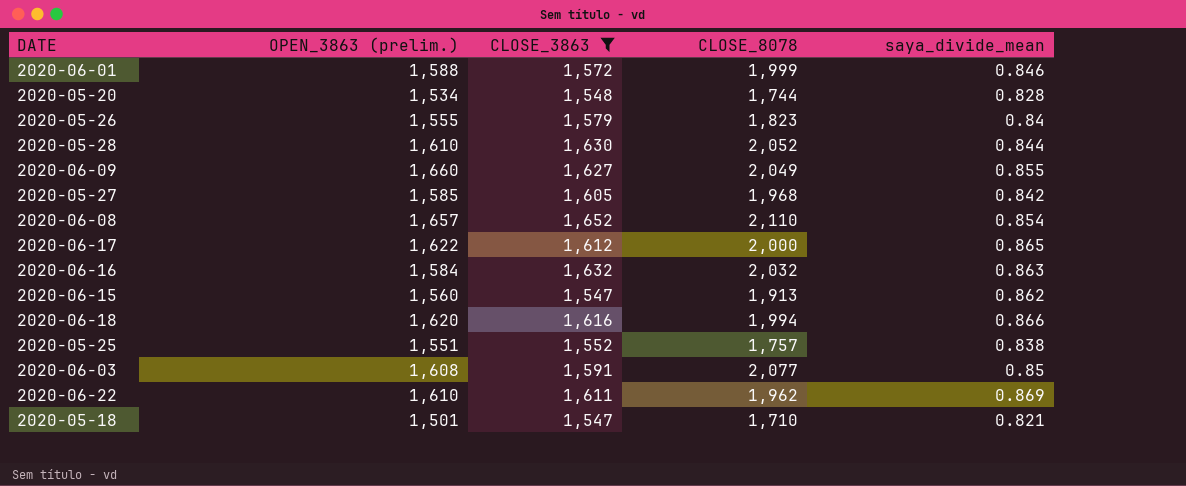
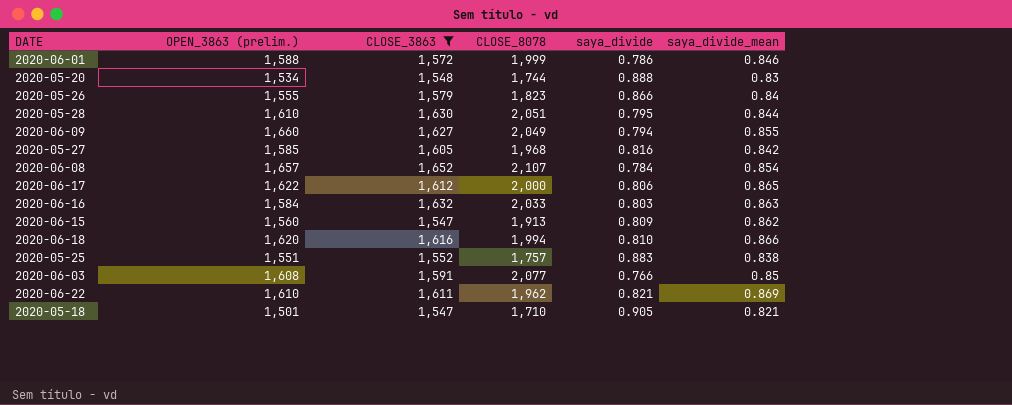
column saya_divide | formula: none -> [CLOSE_3863] / [CLOSE_8078]
2020-05-20 | saya_divide_mean: 0.828 -> 0.83
2020-05-28 | CLOSE_8078: 2,052 -> 2,051
2020-06-08 | CLOSE_8078: 2,110 -> 2,107
2020-06-16 | CLOSE_8078: 2,032 -> 2,033

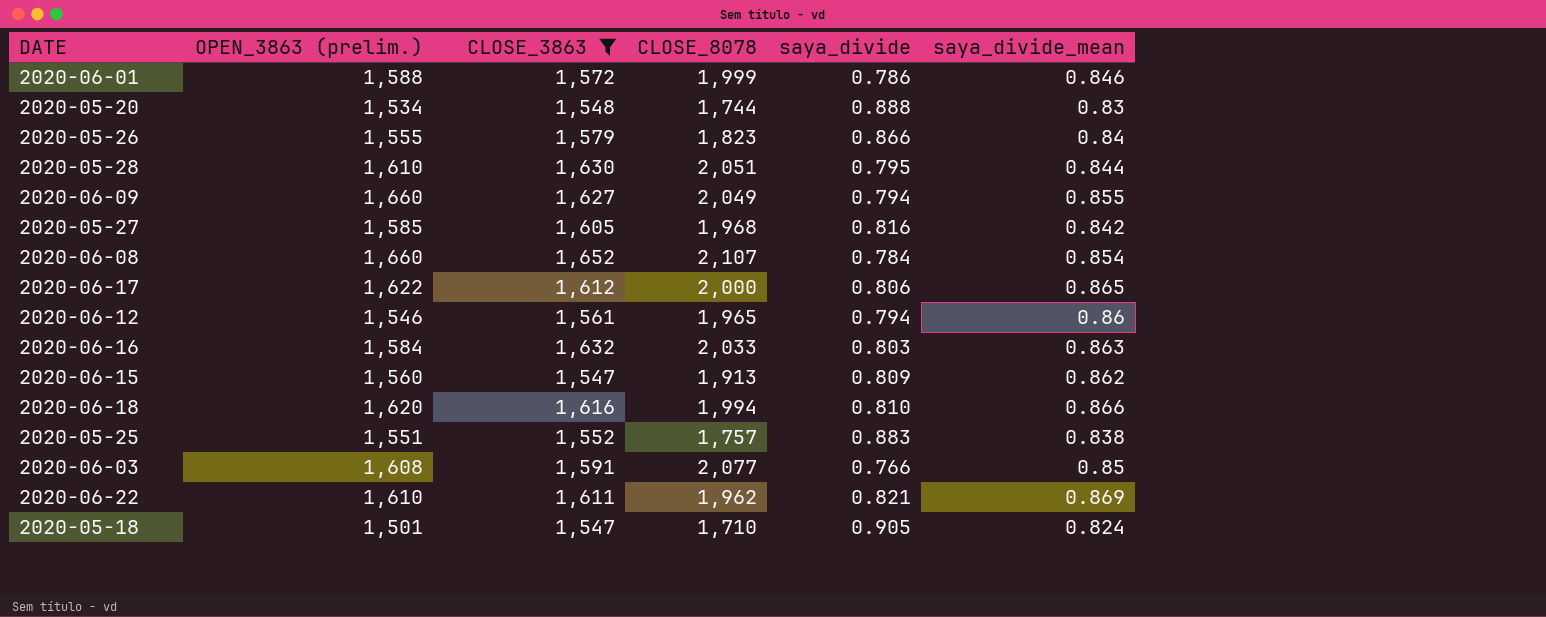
2020-06-08 | OPEN_3863 (prelim.): 1,657 -> 1,660
row 2020-06-12: none -> 1,546 | 1,561 | 1,965 | 0.794 | 0.86
2020-05-18 | saya_divide_mean: 0.821 -> 0.824

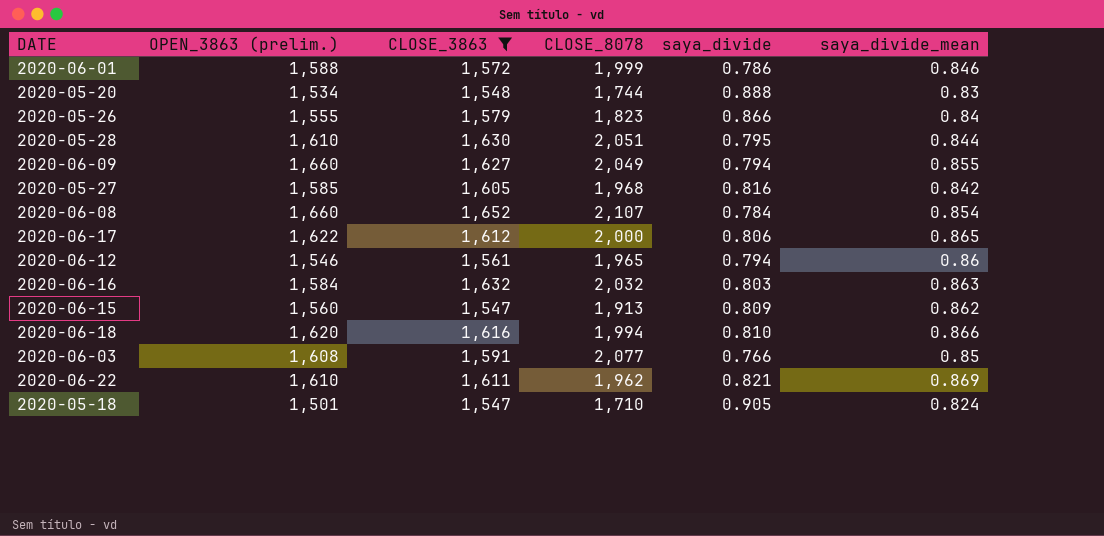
row 2020-05-25: 1,551 | 1,552 | 1,757 | 0.883 | 0.838 -> none
2020-06-16 | CLOSE_8078: 2,033 -> 2,032

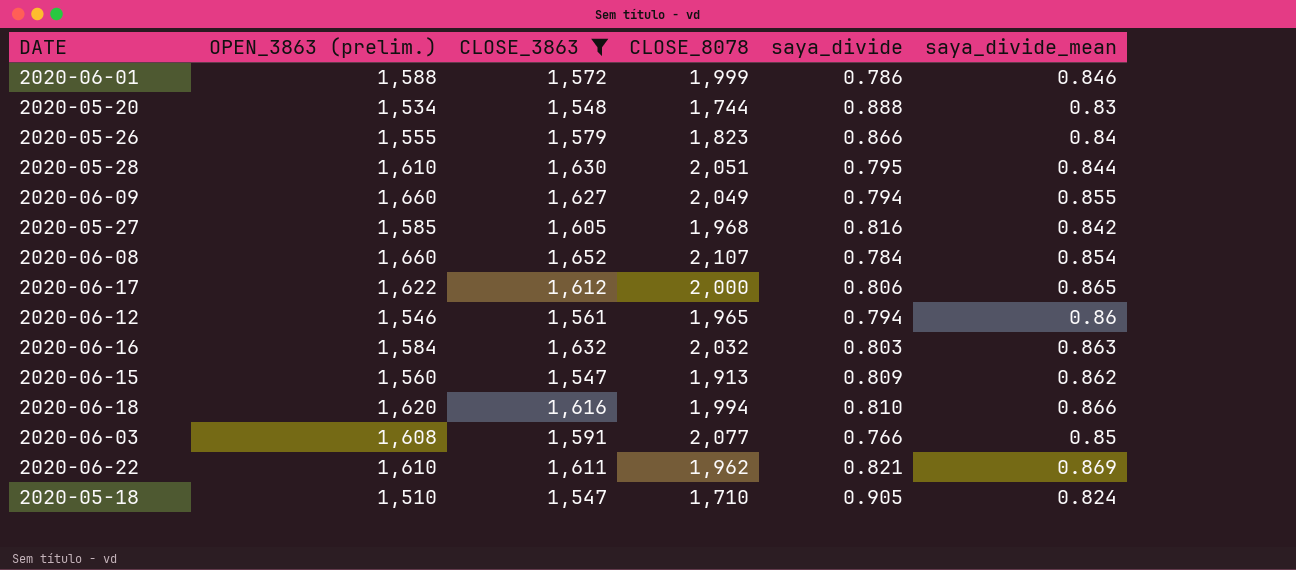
2020-05-18 | OPEN_3863 (prelim.): 1,501 -> 1,510

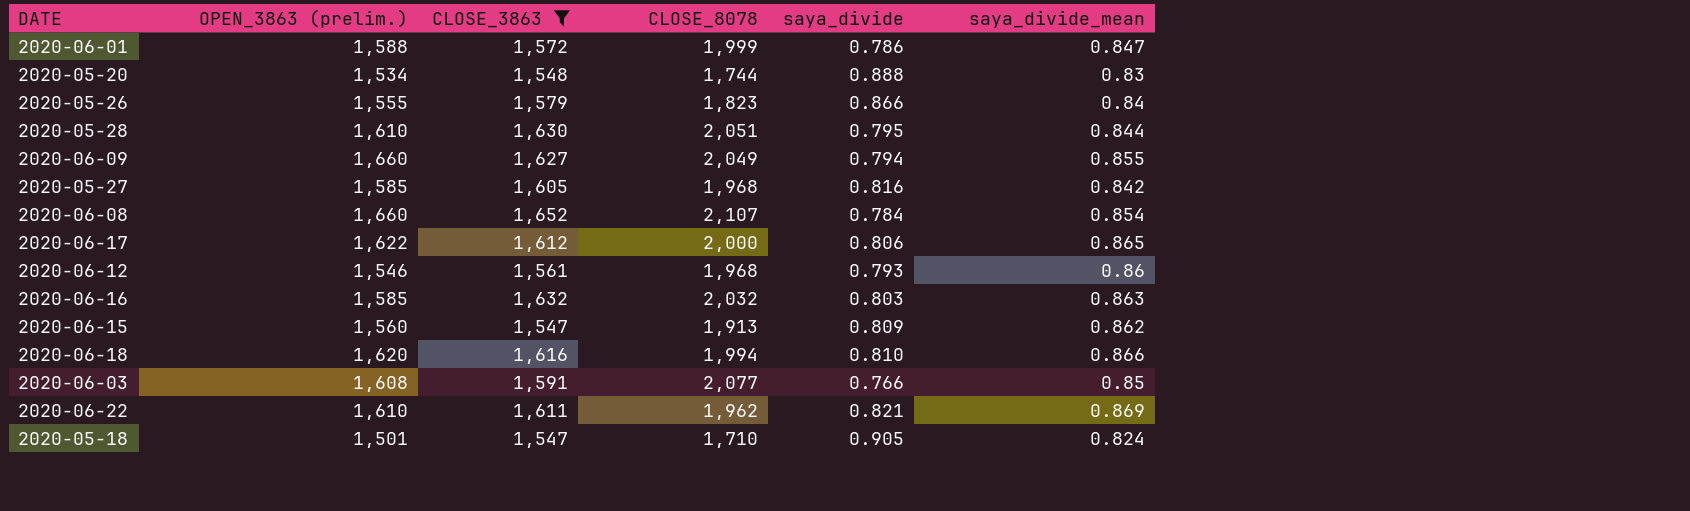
2020-06-01 | saya_divide_mean: 0.846 -> 0.847
2020-06-12 | CLOSE_8078: 1,965 -> 1,968
2020-06-12 | saya_divide: 0.794 -> 0.793
2020-06-16 | OPEN_3863 (prelim.): 1,584 -> 1,585
2020-05-18 | OPEN_3863 (prelim.): 1,510 -> 1,501

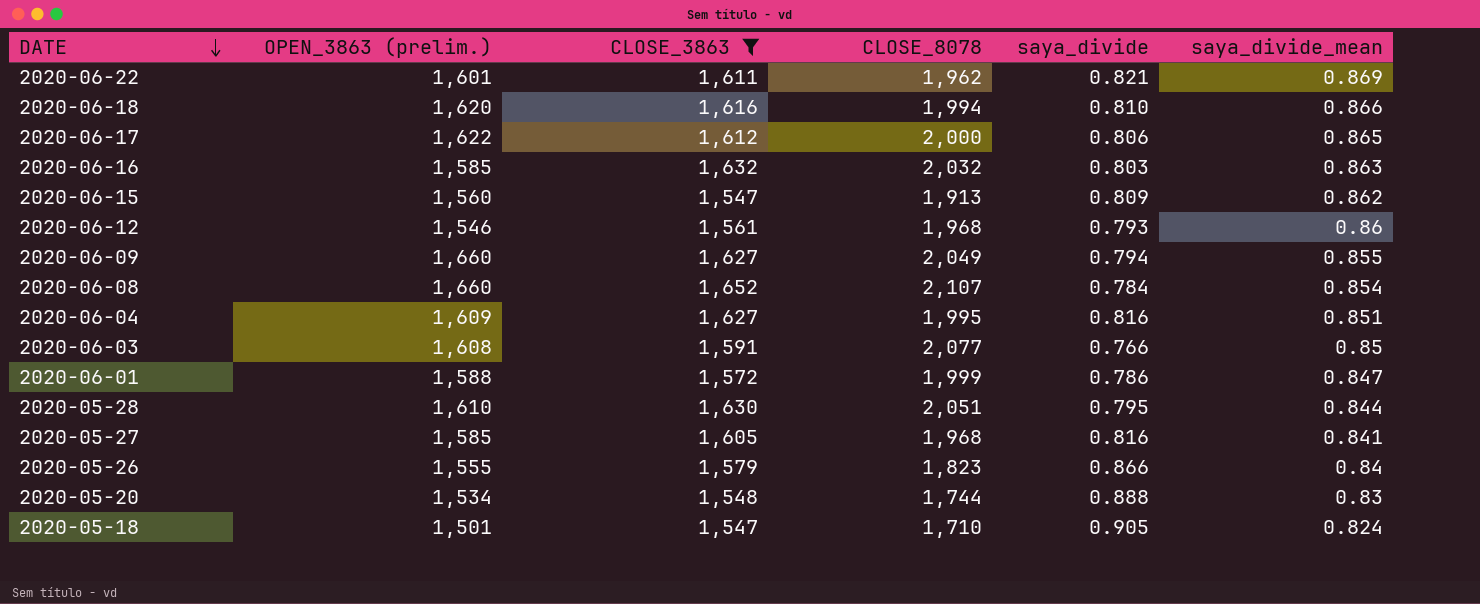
row order: none -> DATE descending
2020-06-22 | OPEN_3863 (prelim.): 1,610 -> 1,601
row 2020-06-04: none -> 1,609 | 1,627 | 1,995 | 0.816 | 0.851
2020-05-27 | saya_divide_mean: 0.842 -> 0.841

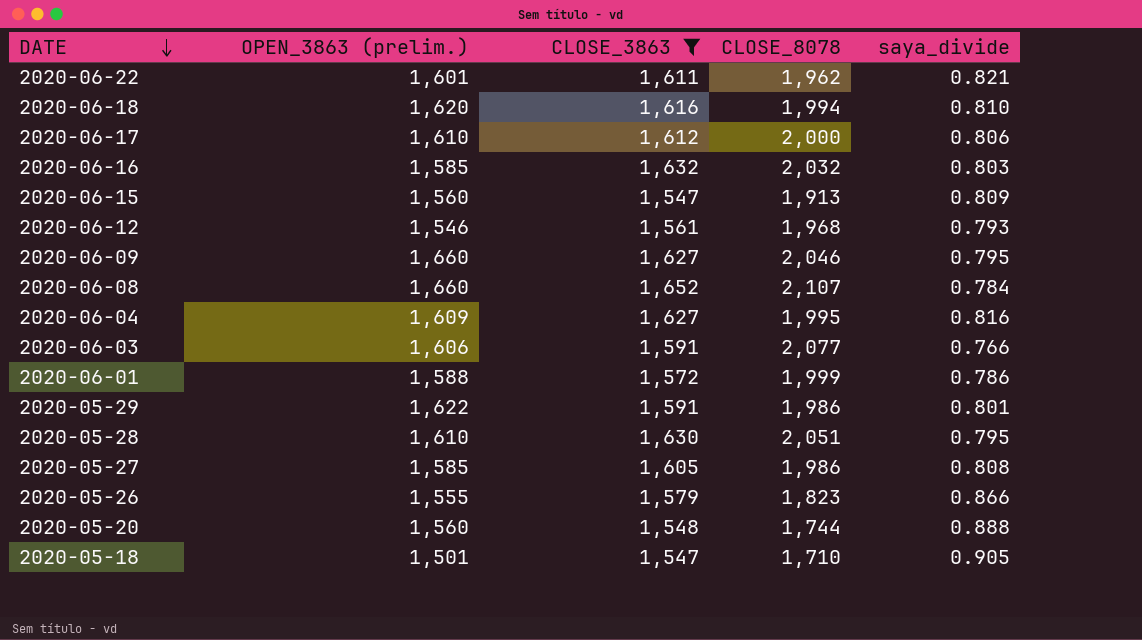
column saya_divide_mean | position: 6 -> none
2020-06-17 | OPEN_3863 (prelim.): 1,622 -> 1,610
2020-06-09 | CLOSE_8078: 2,049 -> 2,046
2020-06-09 | saya_divide: 0.794 -> 0.795
2020-06-03 | OPEN_3863 (prelim.): 1,608 -> 1,606
row 2020-05-29: none -> 1,622 | 1,591 | 1,986 | 0.801
2020-05-27 | CLOSE_8078: 1,968 -> 1,986
2020-05-27 | saya_divide: 0.816 -> 0.808
2020-05-20 | OPEN_3863 (prelim.): 1,534 -> 1,560

